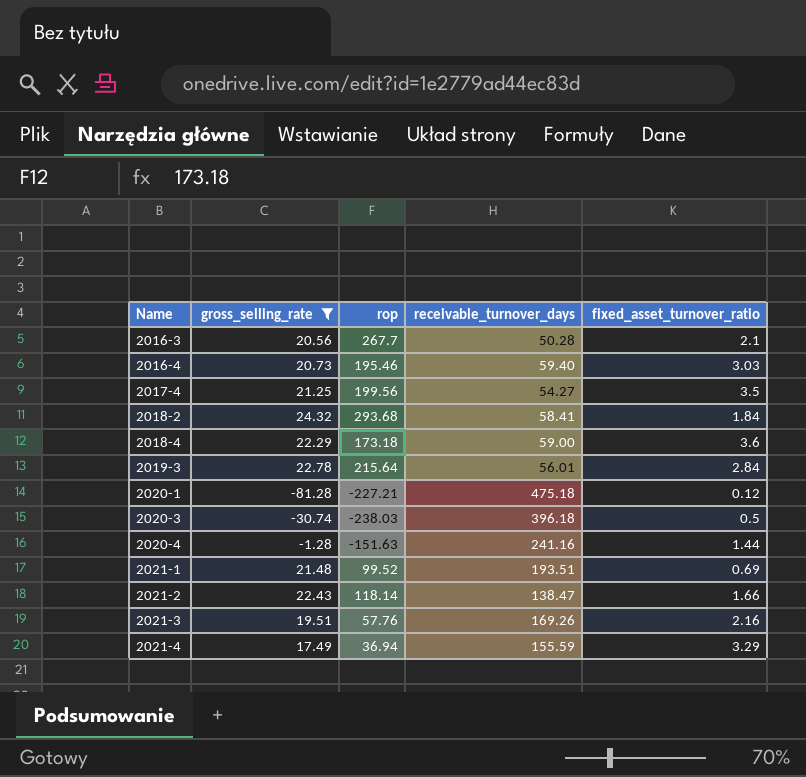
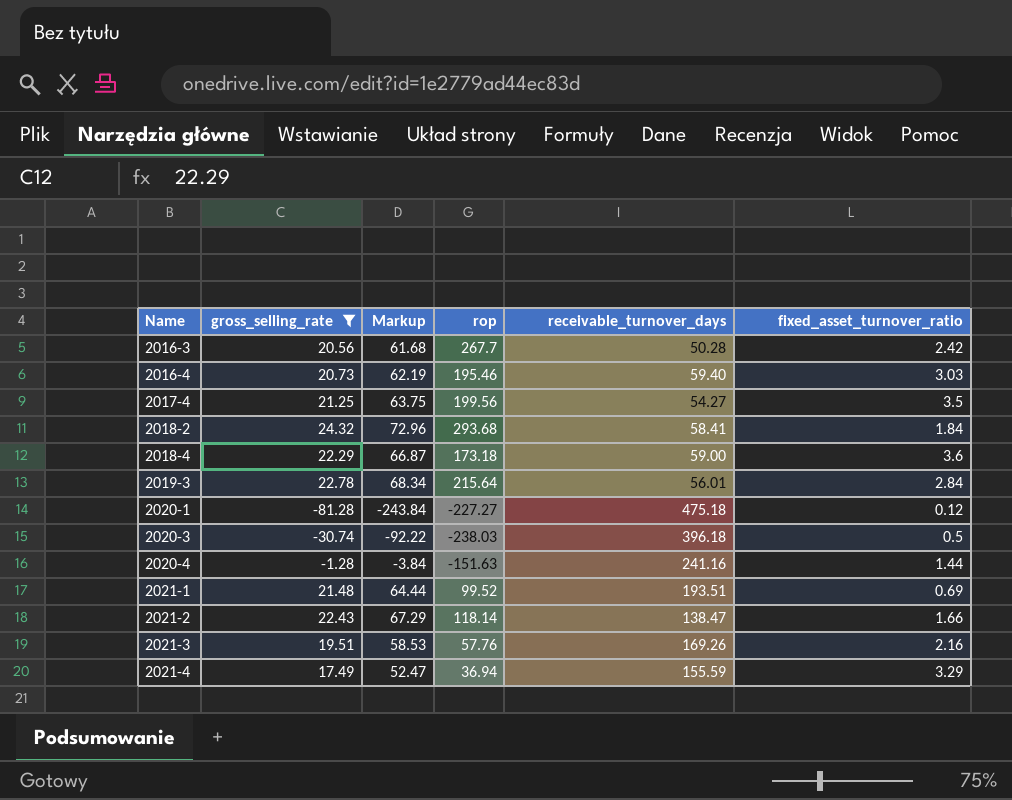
column Markup | formula: none -> [gross_selling_rate] * 3
2016-3 | fixed_asset_turnover_ratio: 2.1 -> 2.42
2020-1 | rop: -227.21 -> -227.27

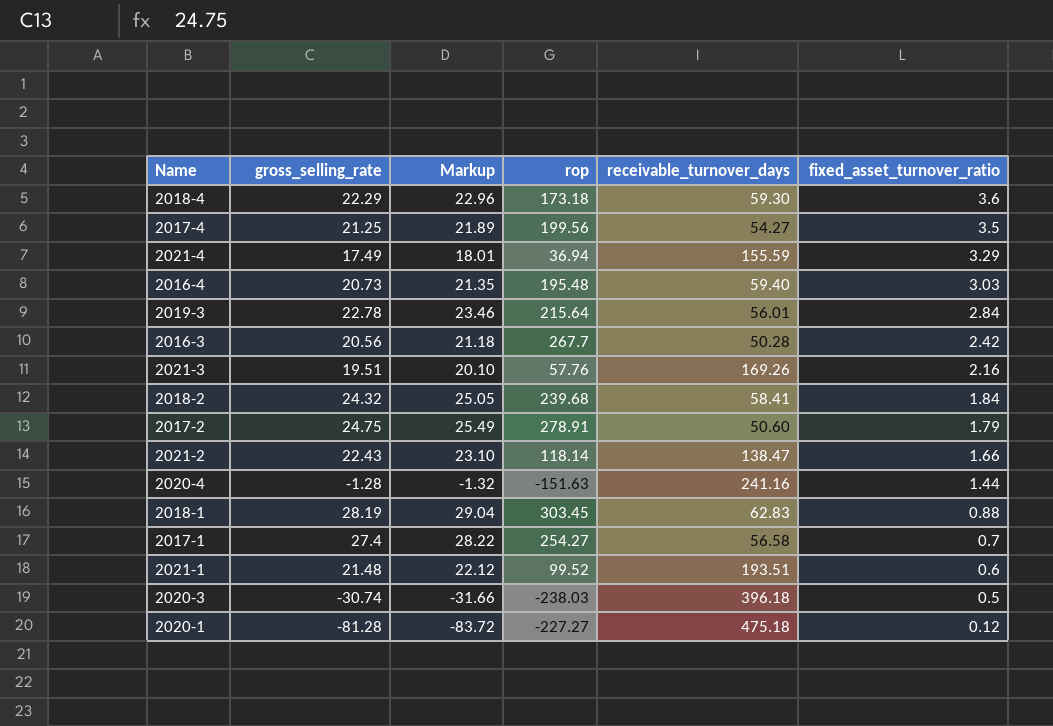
filter: gross_selling_rate <= 24.32 -> none
row order: Name ascending -> fixed_asset_turnover_ratio descending
column Markup | formula: [gross_selling_rate] * 3 -> [gross_selling_rate] * 1.03
2018-4 | receivable_turnover_days: 59.00 -> 59.30
2016-4 | rop: 195.46 -> 195.48
2018-2 | rop: 293.68 -> 239.68
2021-1 | fixed_asset_turnover_ratio: 0.69 -> 0.6

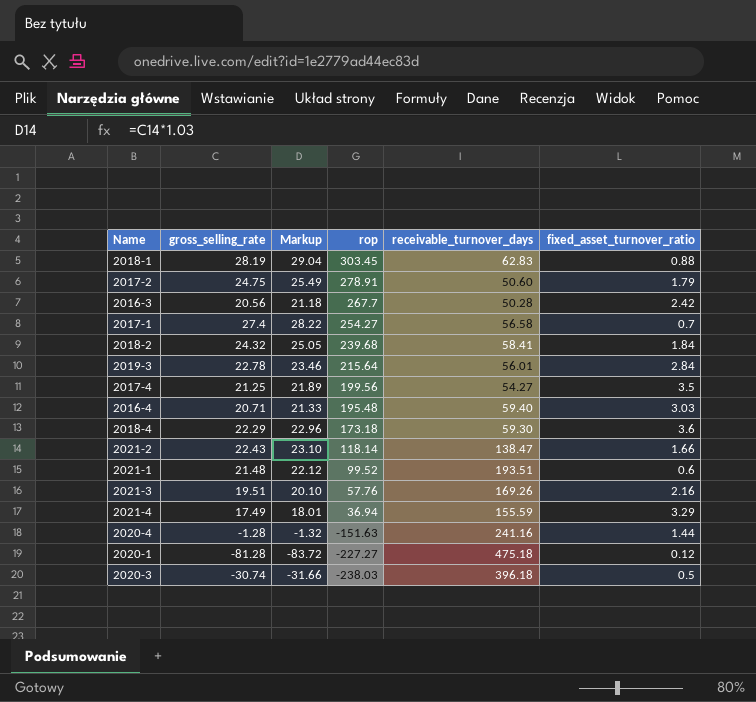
row order: fixed_asset_turnover_ratio descending -> rop descending
2016-4 | gross_selling_rate: 20.73 -> 20.71
2016-4 | Markup: 21.35 -> 21.33

